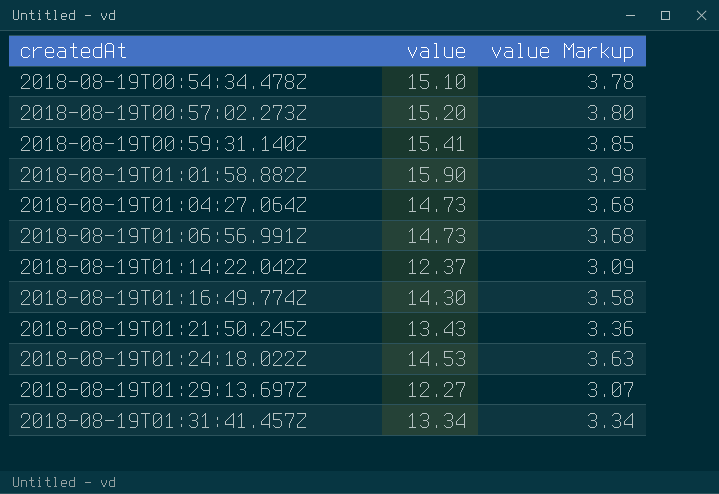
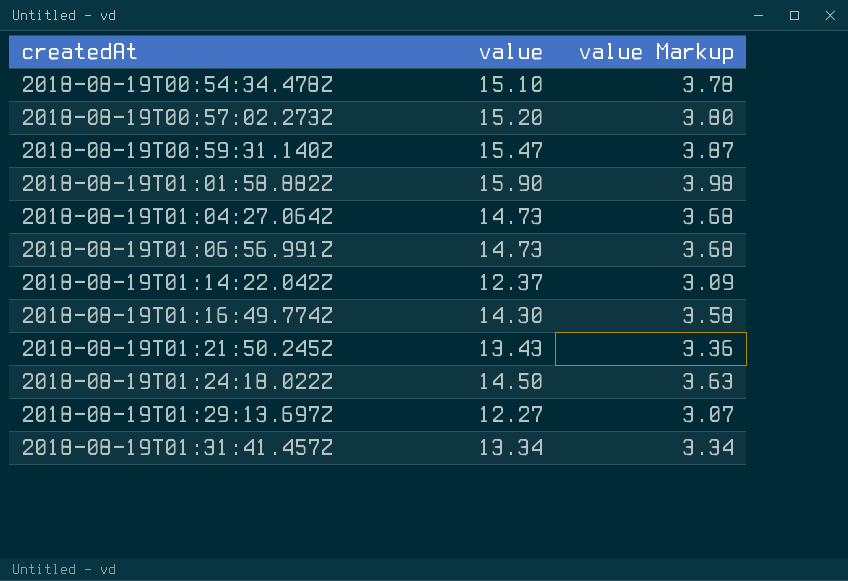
2018-08-19T00:59:31.140Z | value: 15.41 -> 15.47
2018-08-19T00:59:31.140Z | value Markup: 3.85 -> 3.87
2018-08-19T01:24:18.022Z | value: 14.53 -> 14.50

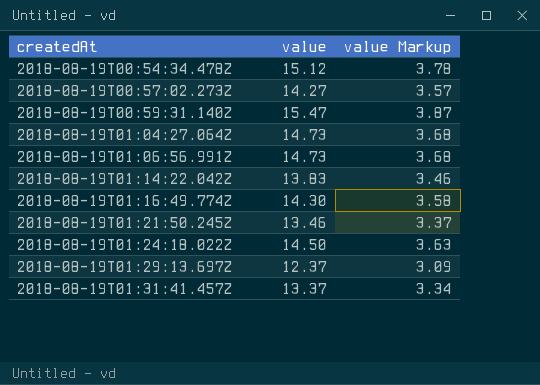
row 2018-08-19T01:01:58.882Z: 15.90 | 3.98 -> none
2018-08-19T00:54:34.478Z | value: 15.10 -> 15.12
2018-08-19T00:57:02.273Z | value: 15.20 -> 14.27
2018-08-19T00:57:02.273Z | value Markup: 3.80 -> 3.57
2018-08-19T01:14:22.042Z | value: 12.37 -> 13.83
2018-08-19T01:14:22.042Z | value Markup: 3.09 -> 3.46
2018-08-19T01:21:50.245Z | value: 13.43 -> 13.46
2018-08-19T01:21:50.245Z | value Markup: 3.36 -> 3.37
2018-08-19T01:29:13.697Z | value: 12.27 -> 12.37
2018-08-19T01:29:13.697Z | value Markup: 3.07 -> 3.09
2018-08-19T01:31:41.457Z | value: 13.34 -> 13.37

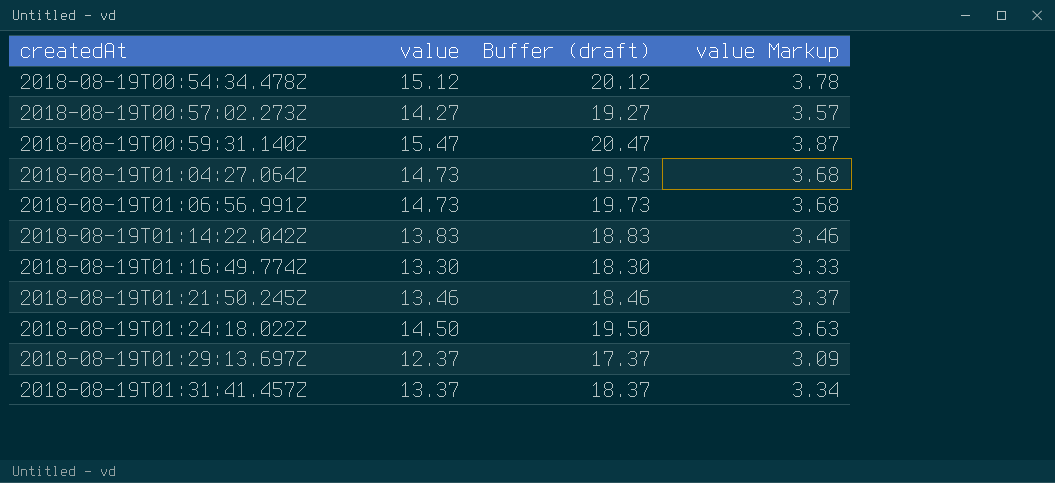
column Buffer (draft) | formula: none -> [value] + 5
2018-08-19T01:16:49.774Z | value: 14.30 -> 13.30
2018-08-19T01:16:49.774Z | value Markup: 3.58 -> 3.33

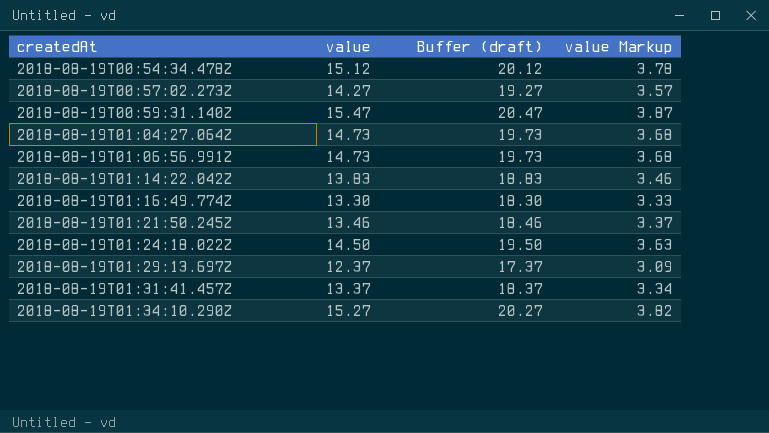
row 2018-08-19T01:34:10.290Z: none -> 15.27 | 20.27 | 3.82

